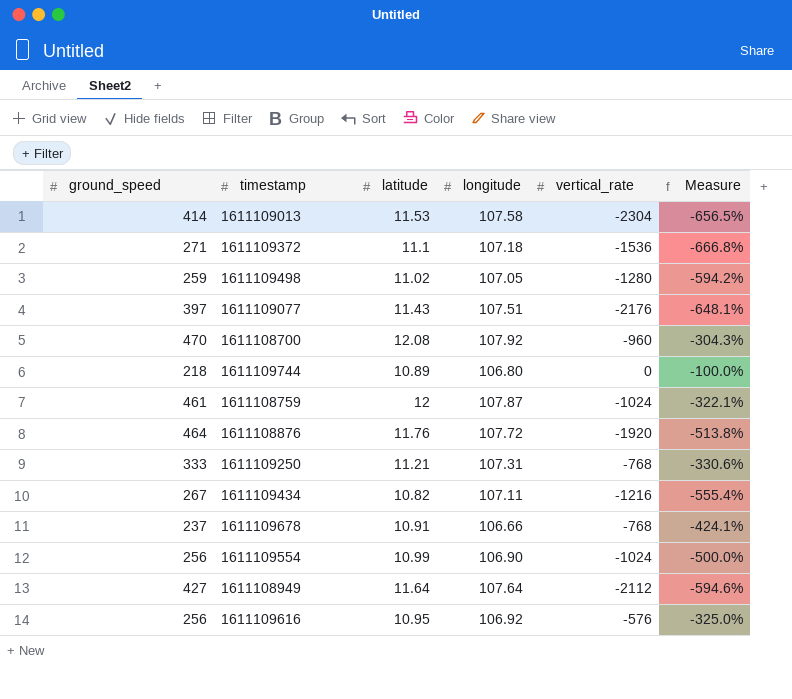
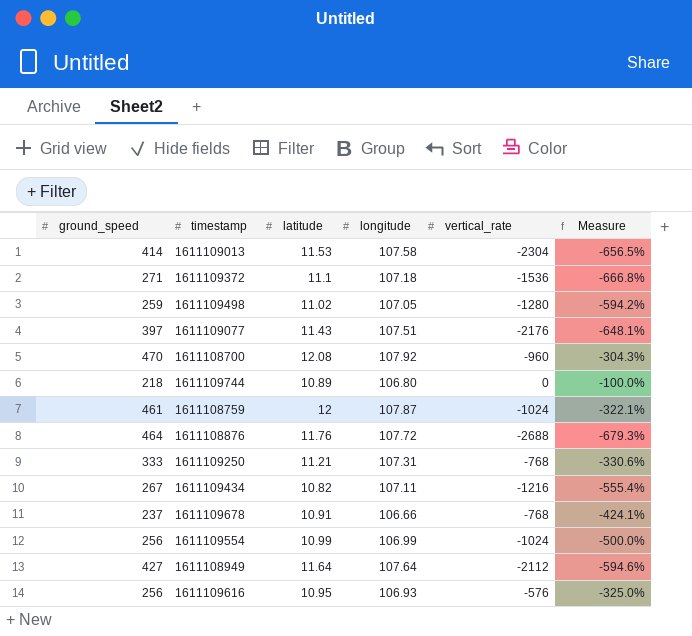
1611108876 | vertical_rate: -1920 -> -2688
1611108876 | Measure: -513.8% -> -679.3%
1611109554 | longitude: 106.90 -> 106.99
1611109616 | longitude: 106.92 -> 106.93

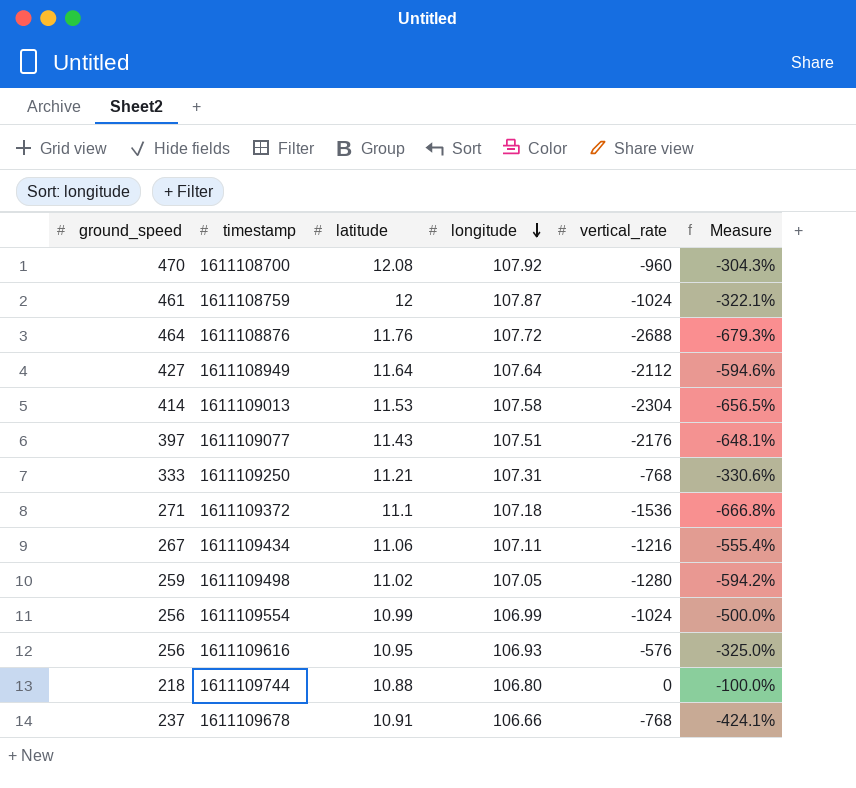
row order: none -> longitude descending
1611109434 | latitude: 10.82 -> 11.06
1611109744 | latitude: 10.89 -> 10.88

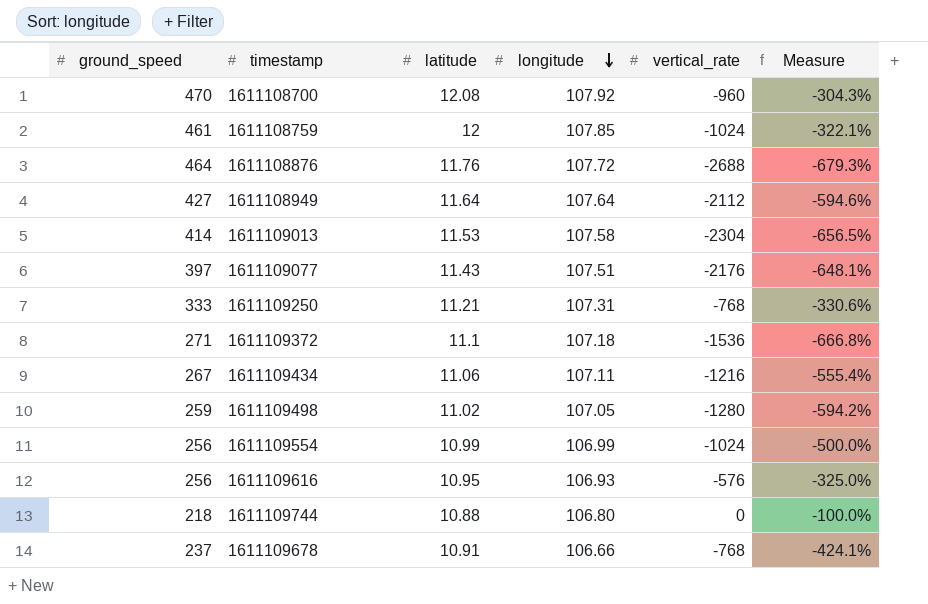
1611108759 | longitude: 107.87 -> 107.85

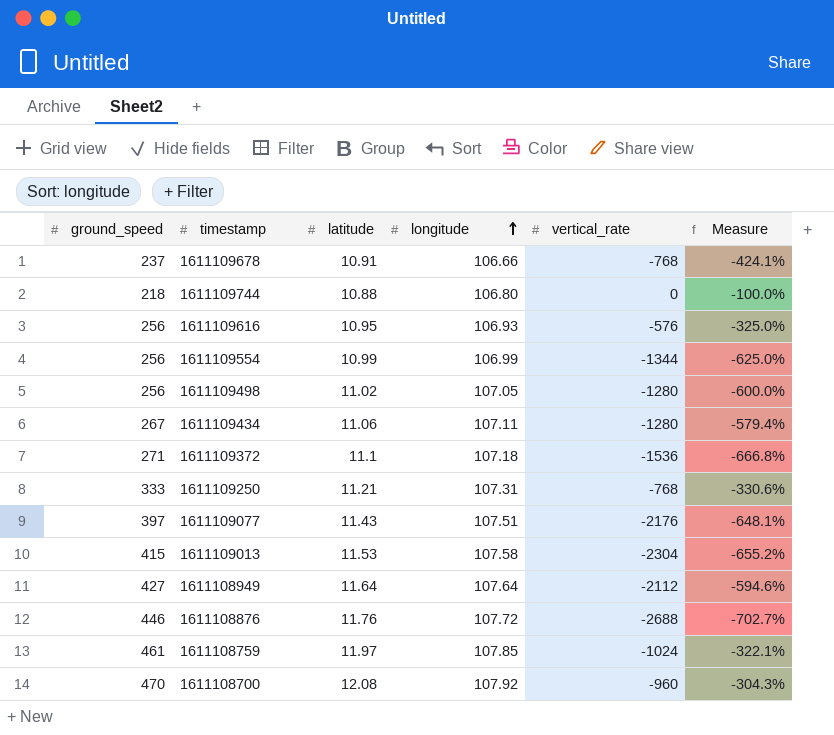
row order: longitude descending -> longitude ascending
1611109554 | vertical_rate: -1024 -> -1344
1611109554 | Measure: -500.0% -> -625.0%
1611109498 | ground_speed: 259 -> 256
1611109498 | Measure: -594.2% -> -600.0%
1611109434 | vertical_rate: -1216 -> -1280
1611109434 | Measure: -555.4% -> -579.4%
1611109013 | ground_speed: 414 -> 415
1611109013 | Measure: -656.5% -> -655.2%
1611108876 | ground_speed: 464 -> 446
1611108876 | Measure: -679.3% -> -702.7%
1611108759 | latitude: 12 -> 11.97

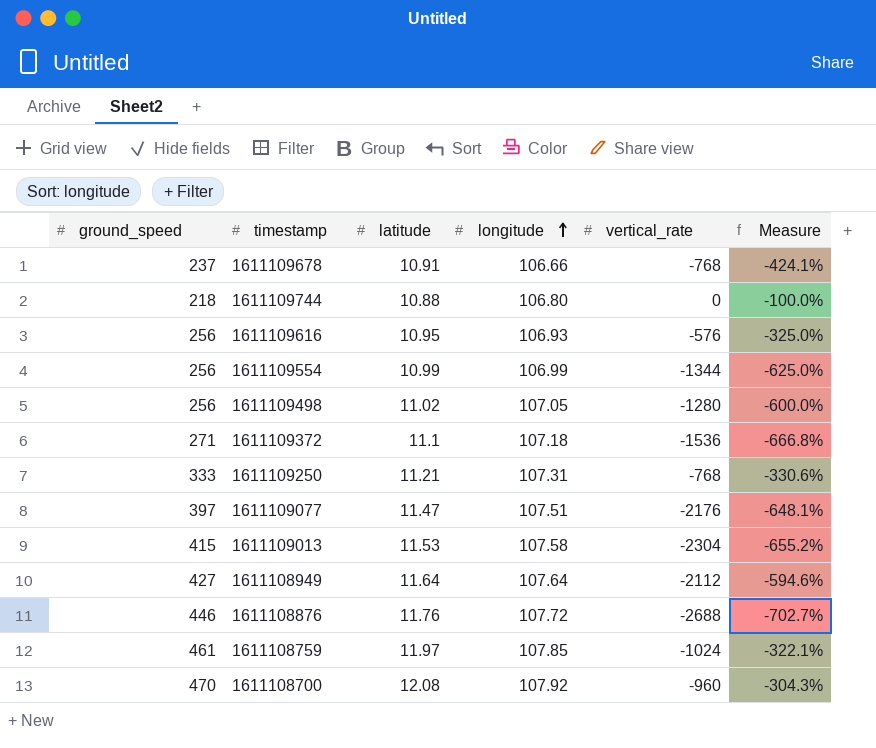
row 1611109434: 267 | 11.06 | 107.11 | -1280 | -579.4% -> none
1611109077 | latitude: 11.43 -> 11.47

